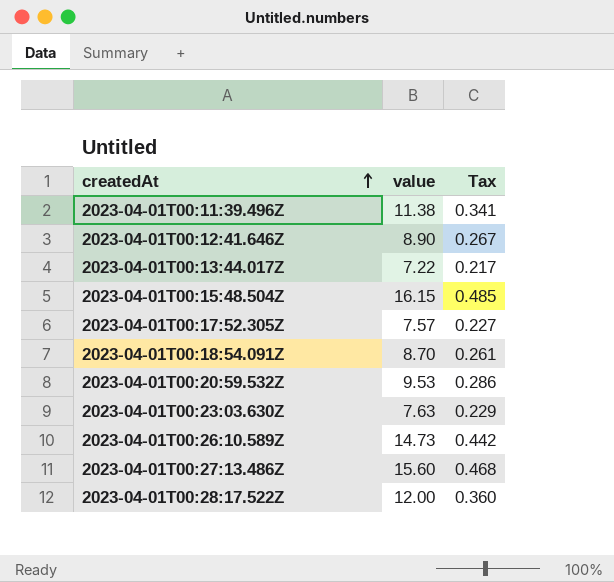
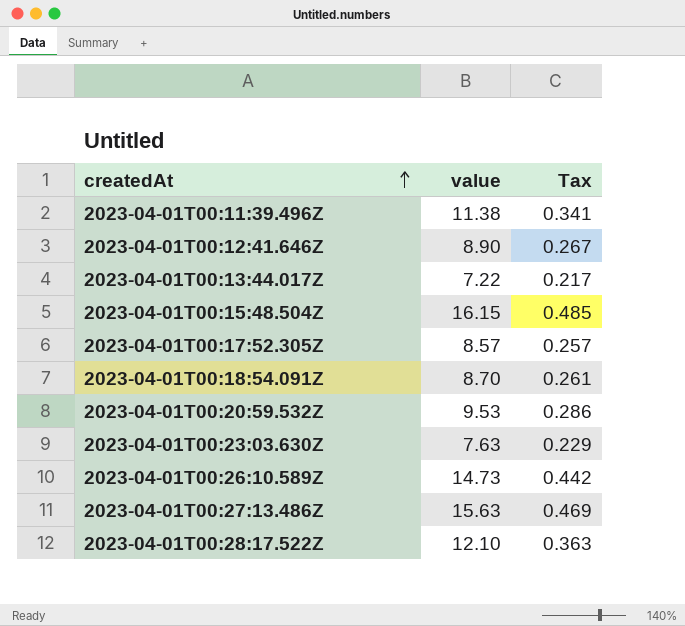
2023-04-01T00:17:52.305Z | value: 7.57 -> 8.57
2023-04-01T00:17:52.305Z | Tax: 0.227 -> 0.257
2023-04-01T00:27:13.486Z | value: 15.60 -> 15.63
2023-04-01T00:27:13.486Z | Tax: 0.468 -> 0.469
2023-04-01T00:28:17.522Z | value: 12.00 -> 12.10
2023-04-01T00:28:17.522Z | Tax: 0.360 -> 0.363

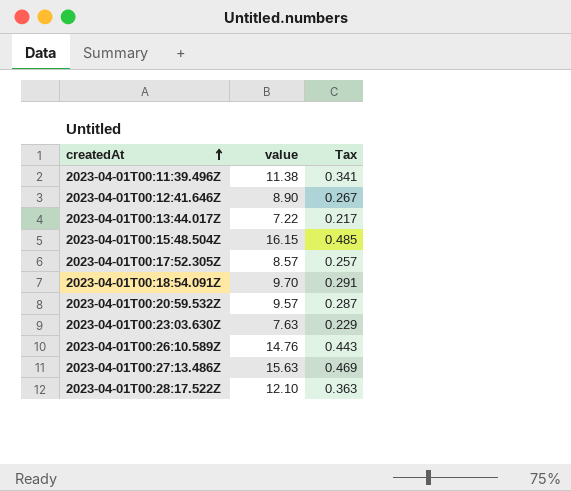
2023-04-01T00:18:54.091Z | value: 8.70 -> 9.70
2023-04-01T00:18:54.091Z | Tax: 0.261 -> 0.291
2023-04-01T00:20:59.532Z | value: 9.53 -> 9.57
2023-04-01T00:20:59.532Z | Tax: 0.286 -> 0.287
2023-04-01T00:26:10.589Z | value: 14.73 -> 14.76
2023-04-01T00:26:10.589Z | Tax: 0.442 -> 0.443

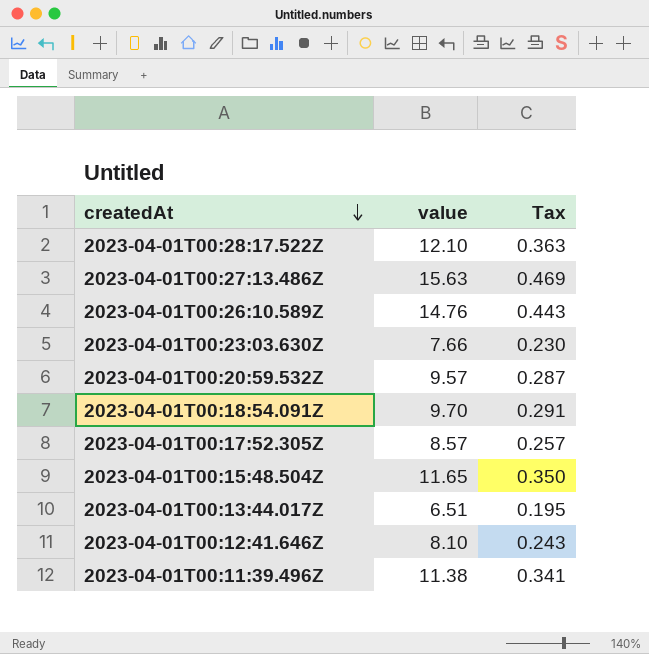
row order: createdAt ascending -> createdAt descending
2023-04-01T00:23:03.630Z | value: 7.63 -> 7.66
2023-04-01T00:23:03.630Z | Tax: 0.229 -> 0.230
2023-04-01T00:15:48.504Z | value: 16.15 -> 11.65
2023-04-01T00:15:48.504Z | Tax: 0.485 -> 0.350
2023-04-01T00:13:44.017Z | value: 7.22 -> 6.51
2023-04-01T00:13:44.017Z | Tax: 0.217 -> 0.195
2023-04-01T00:12:41.646Z | value: 8.90 -> 8.10
2023-04-01T00:12:41.646Z | Tax: 0.267 -> 0.243

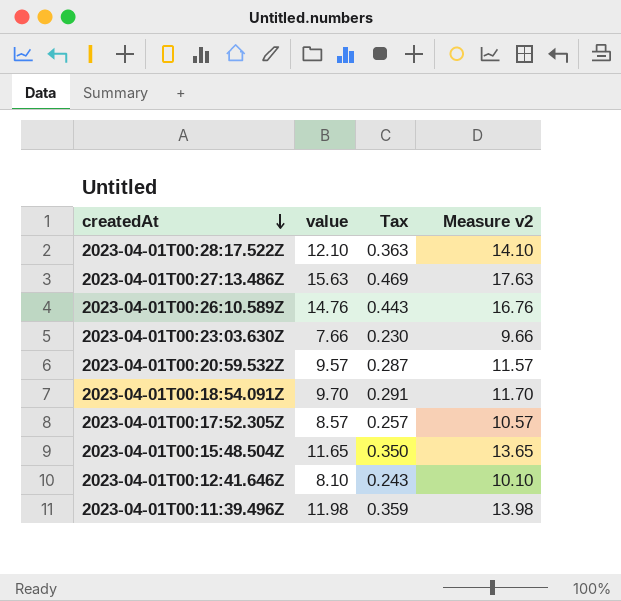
column Measure v2 | formula: none -> [value] + 2
row 2023-04-01T00:13:44.017Z: 6.51 | 0.195 -> none
2023-04-01T00:11:39.496Z | value: 11.38 -> 11.98
2023-04-01T00:11:39.496Z | Tax: 0.341 -> 0.359

